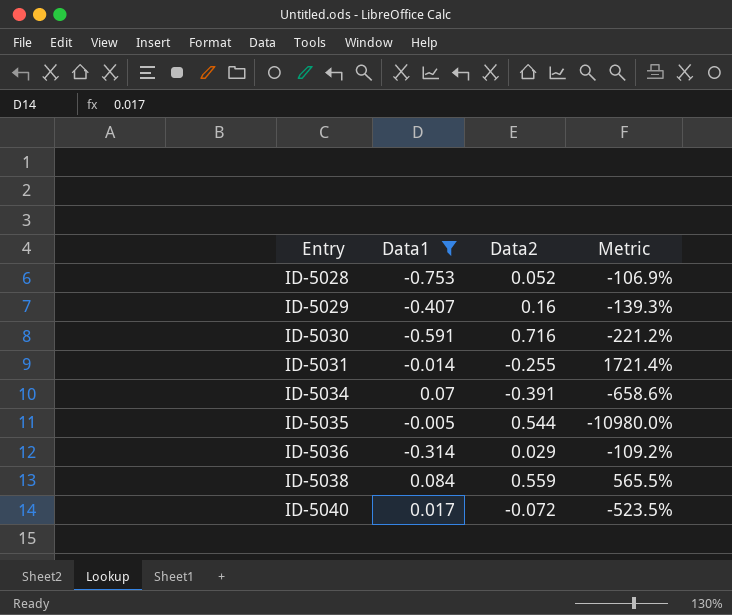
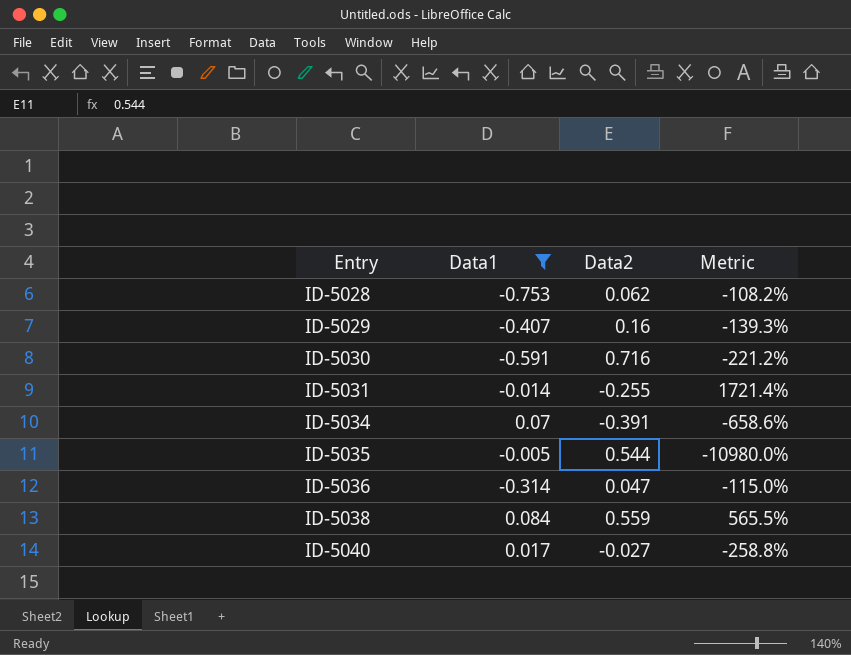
ID-5028 | Data2: 0.052 -> 0.062
ID-5028 | Metric: -106.9% -> -108.2%
ID-5036 | Data2: 0.029 -> 0.047
ID-5036 | Metric: -109.2% -> -115.0%
ID-5040 | Data2: -0.072 -> -0.027
ID-5040 | Metric: -523.5% -> -258.8%

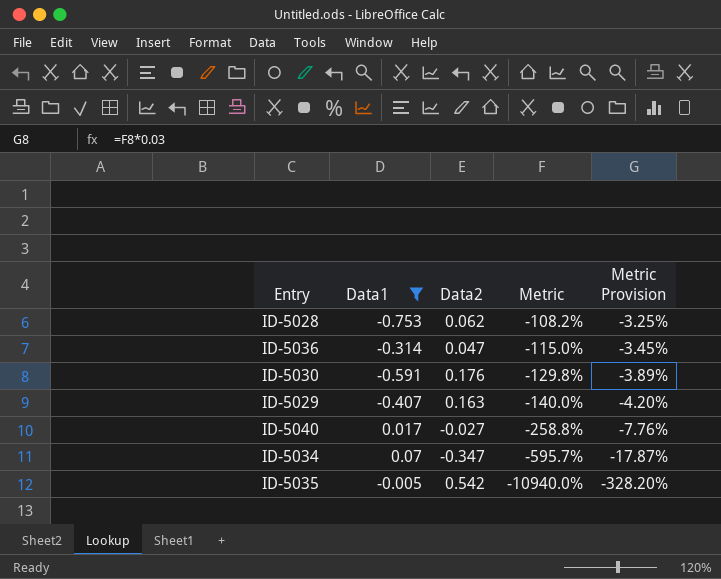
row order: Entry ascending -> Metric descending
column Metric Provision | formula: none -> [Metric] * 0.03
row ID-5031: -0.014 | -0.255 | 1721.4% -> none
row ID-5038: 0.084 | 0.559 | 565.5% -> none
ID-5030 | Data2: 0.716 -> 0.176
ID-5030 | Metric: -221.2% -> -129.8%
ID-5029 | Data2: 0.16 -> 0.163
ID-5029 | Metric: -139.3% -> -140.0%
ID-5034 | Data2: -0.391 -> -0.347
ID-5034 | Metric: -658.6% -> -595.7%
ID-5035 | Data2: 0.544 -> 0.542
ID-5035 | Metric: -10980.0% -> -10940.0%

